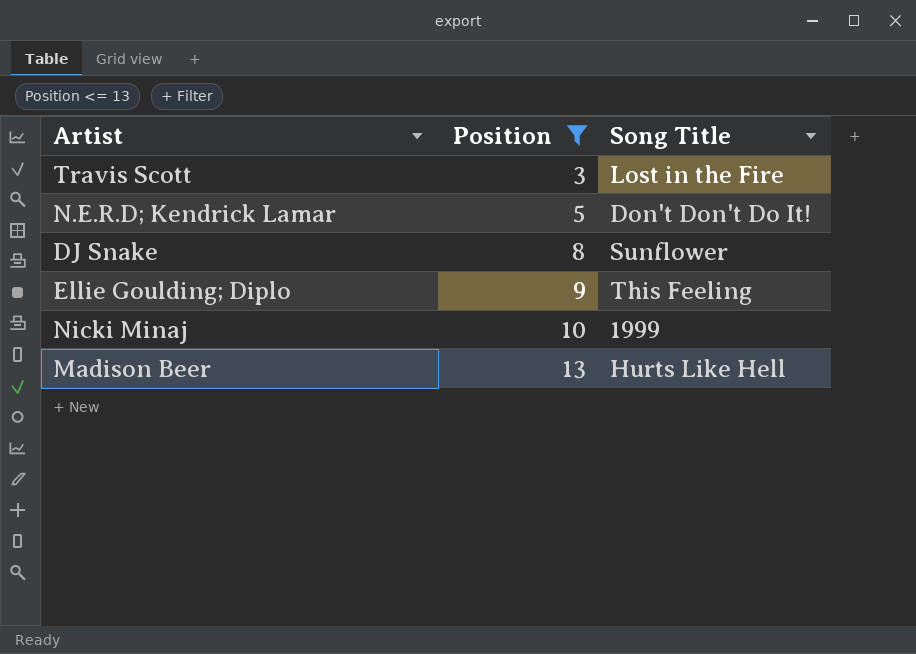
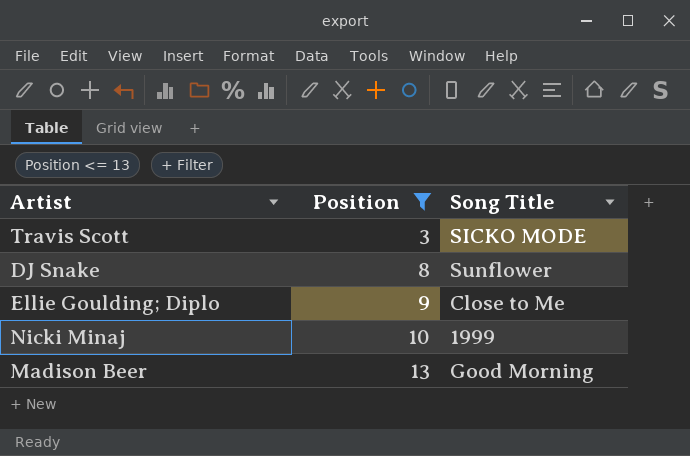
row N.E.R.D; Kendrick Lamar: 5 | Don't Don't Do It! -> none
Travis Scott | Song Title: Lost in the Fire -> SICKO MODE
Ellie Goulding; Diplo | Song Title: This Feeling -> Close to Me
Madison Beer | Song Title: Hurts Like Hell -> Good Morning

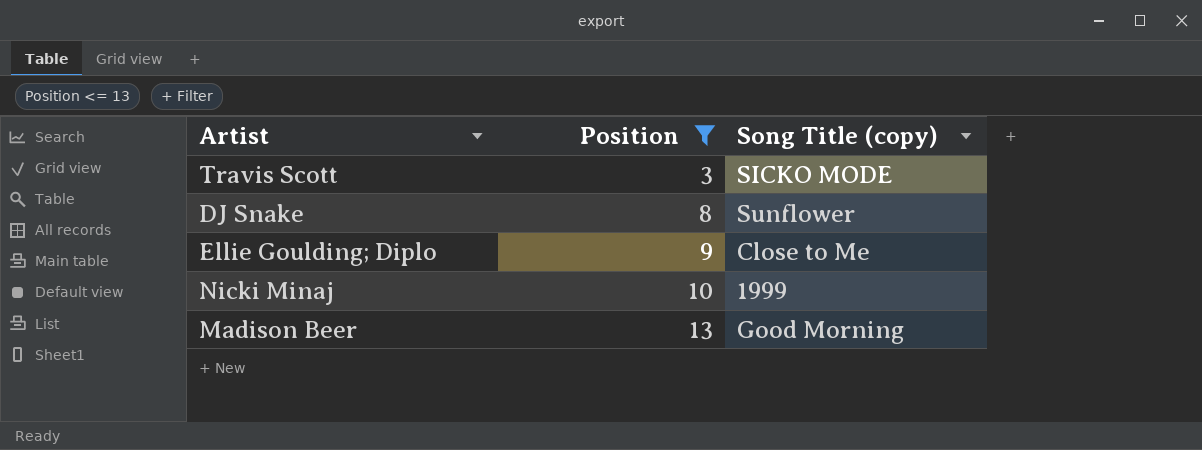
column name: Song Title -> Song Title (copy)

